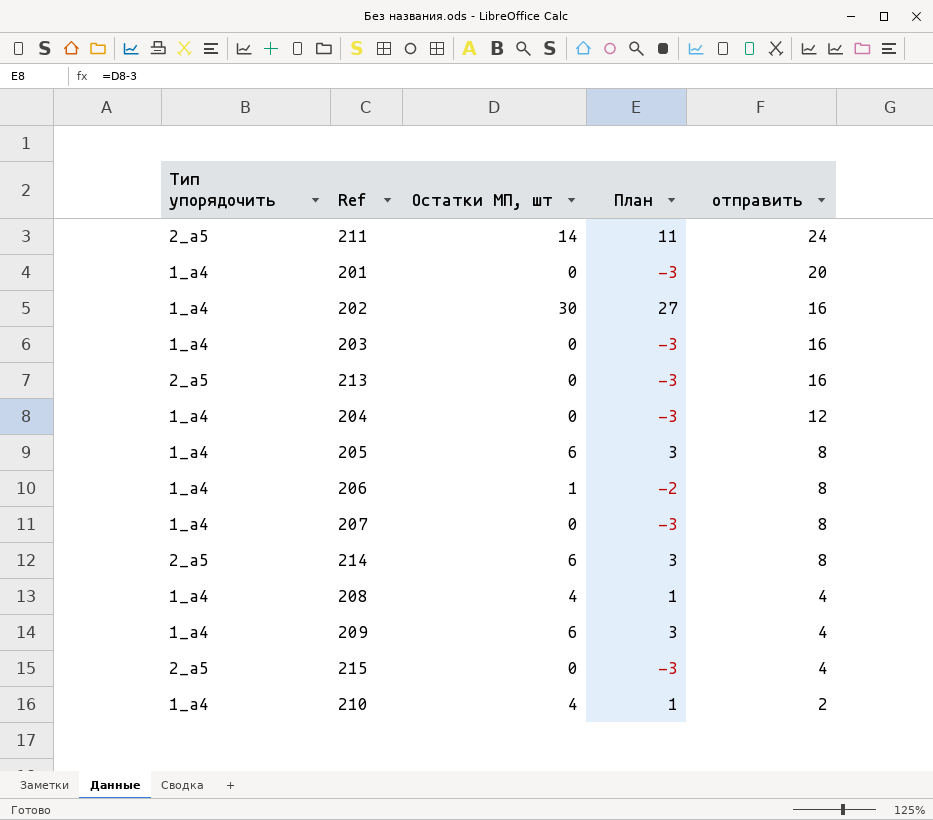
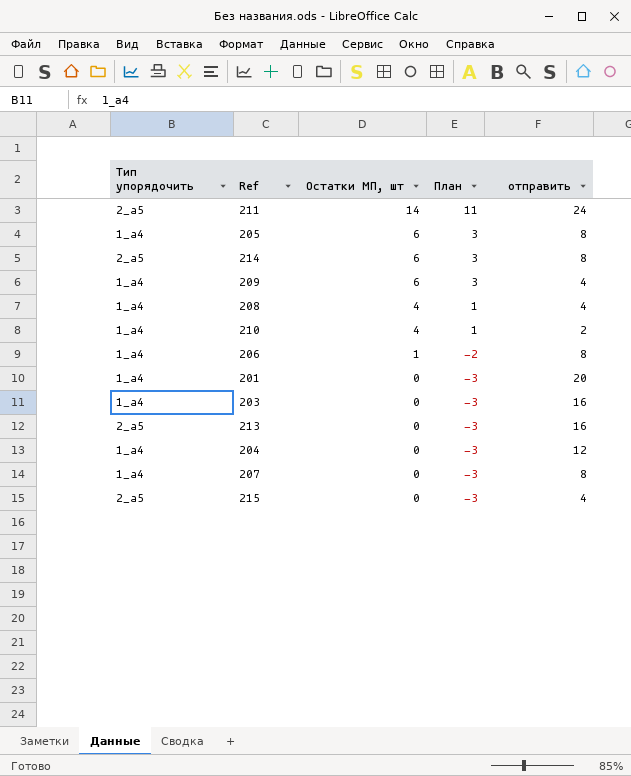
row order: отправить descending -> Остатки МП, шт descending
row 202: 1_а4 | 30 | 27 | 16 -> none

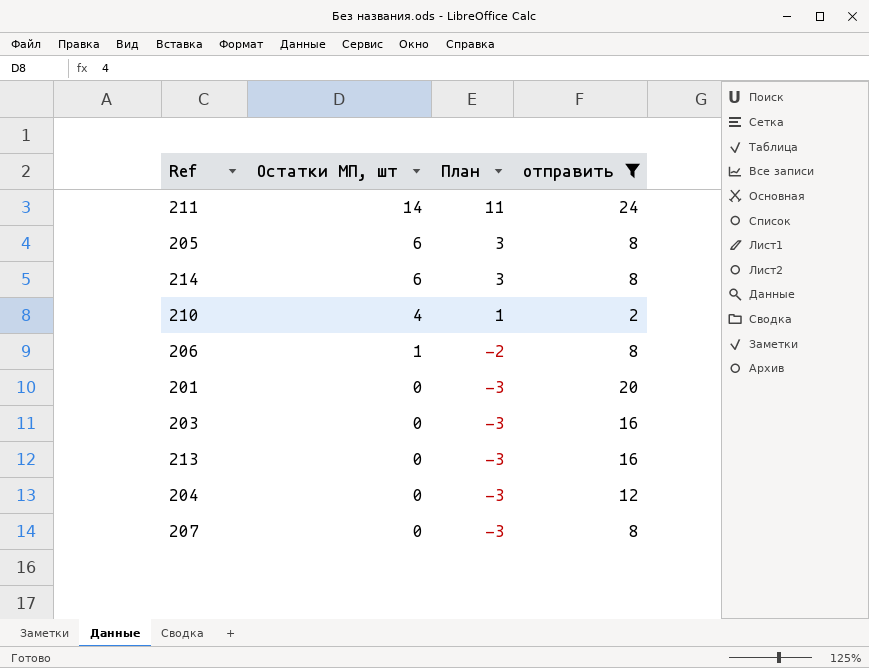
filter: none -> отправить != 4
column Тип упорядочить | position: 1 -> none

